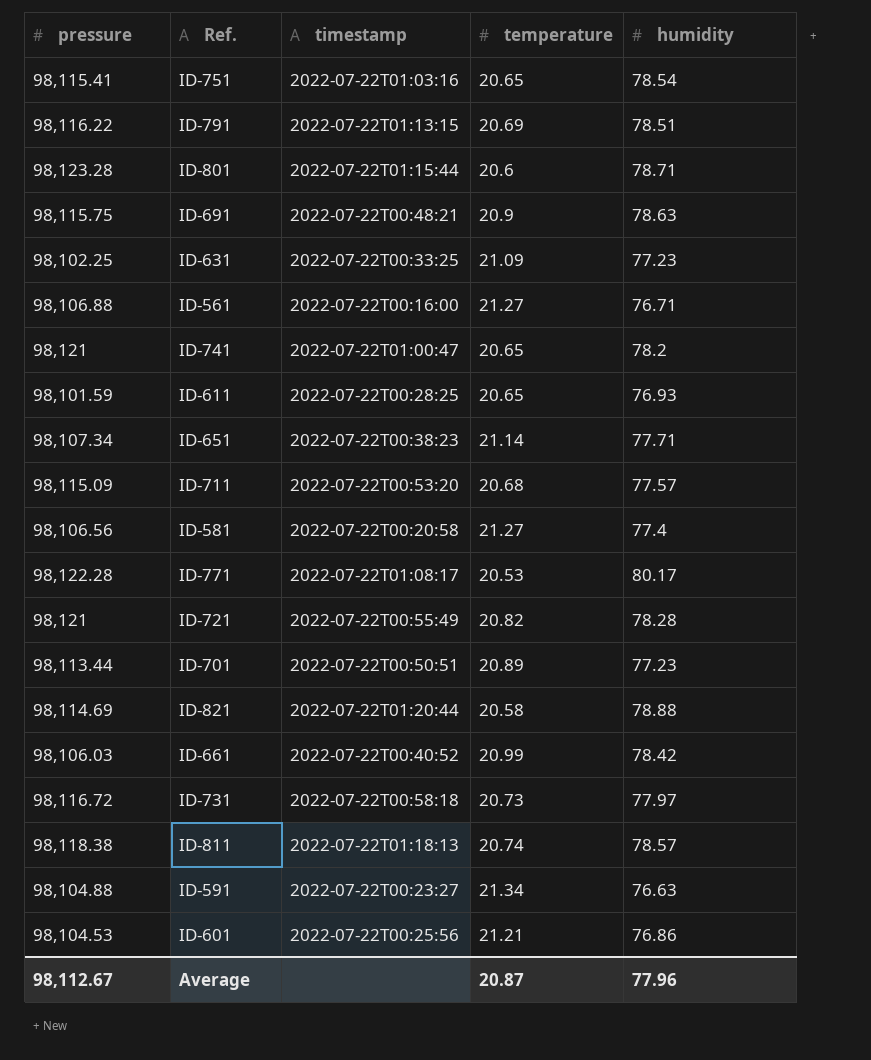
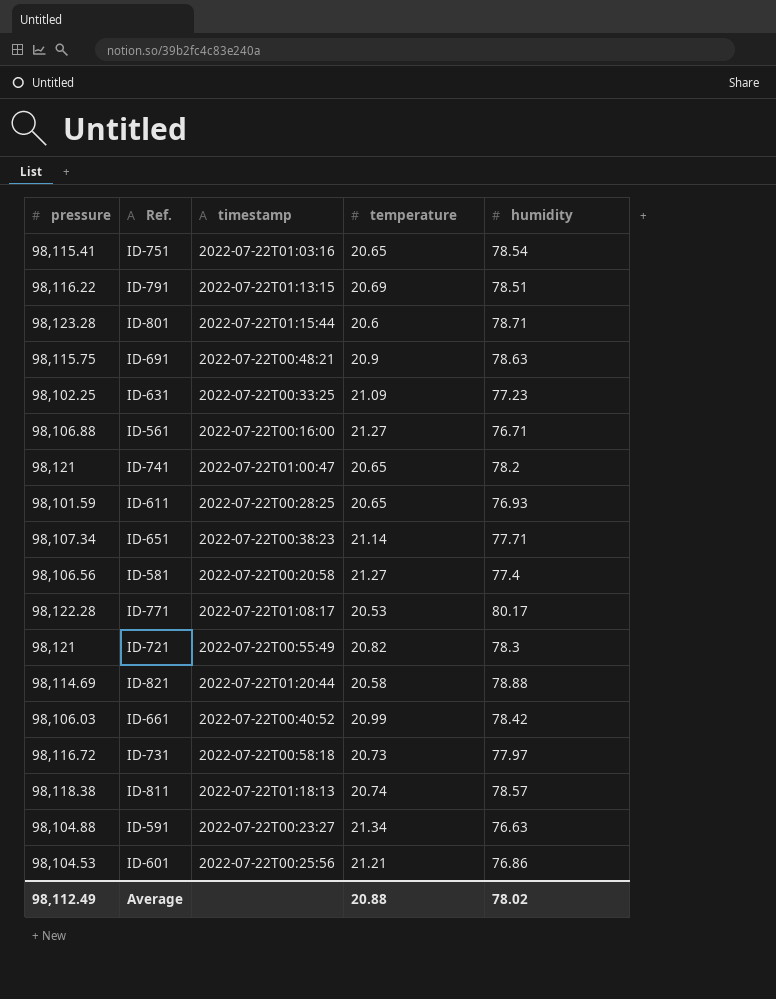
row ID-711: 98,115.09 | 2022-07-22T00:53:20 | 20.68 | 77.57 -> none
row ID-701: 98,113.44 | 2022-07-22T00:50:51 | 20.89 | 77.23 -> none
ID-721 | humidity: 78.28 -> 78.3
Average | pressure: 98,112.67 -> 98,112.49
Average | temperature: 20.87 -> 20.88
Average | humidity: 77.96 -> 78.02

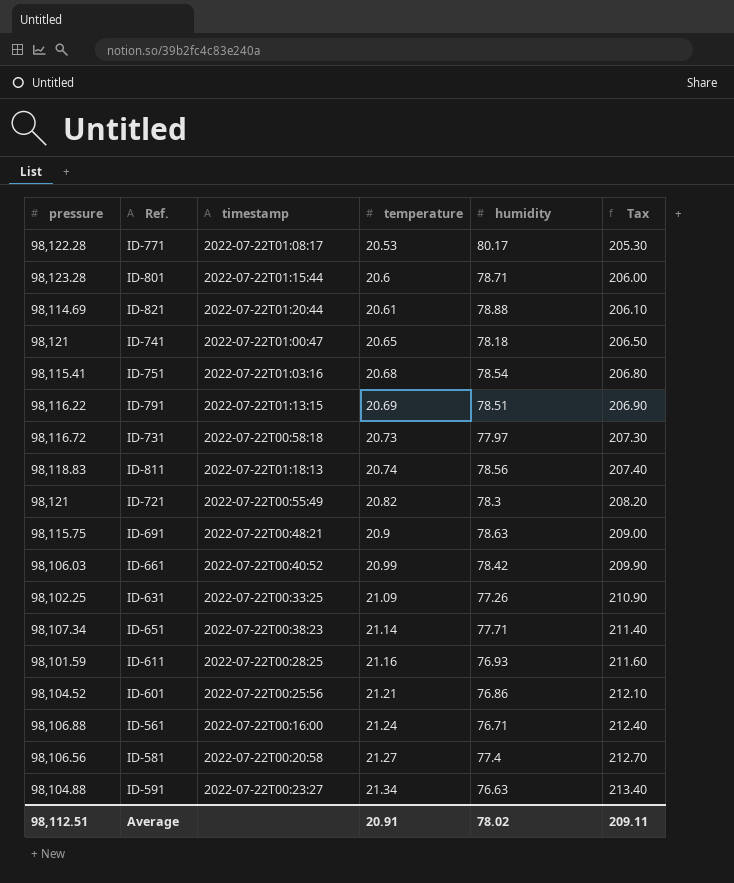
row order: none -> temperature ascending
column Tax | formula: none -> [temperature] * 10
ID-821 | temperature: 20.58 -> 20.61
ID-741 | humidity: 78.2 -> 78.18
ID-751 | temperature: 20.65 -> 20.68
ID-811 | pressure: 98,118.38 -> 98,118.83
ID-811 | humidity: 78.57 -> 78.56
ID-631 | humidity: 77.23 -> 77.26
ID-611 | temperature: 20.65 -> 21.16
ID-601 | pressure: 98,104.53 -> 98,104.52
ID-561 | temperature: 21.27 -> 21.24
Average | pressure: 98,112.49 -> 98,112.51
Average | temperature: 20.88 -> 20.91

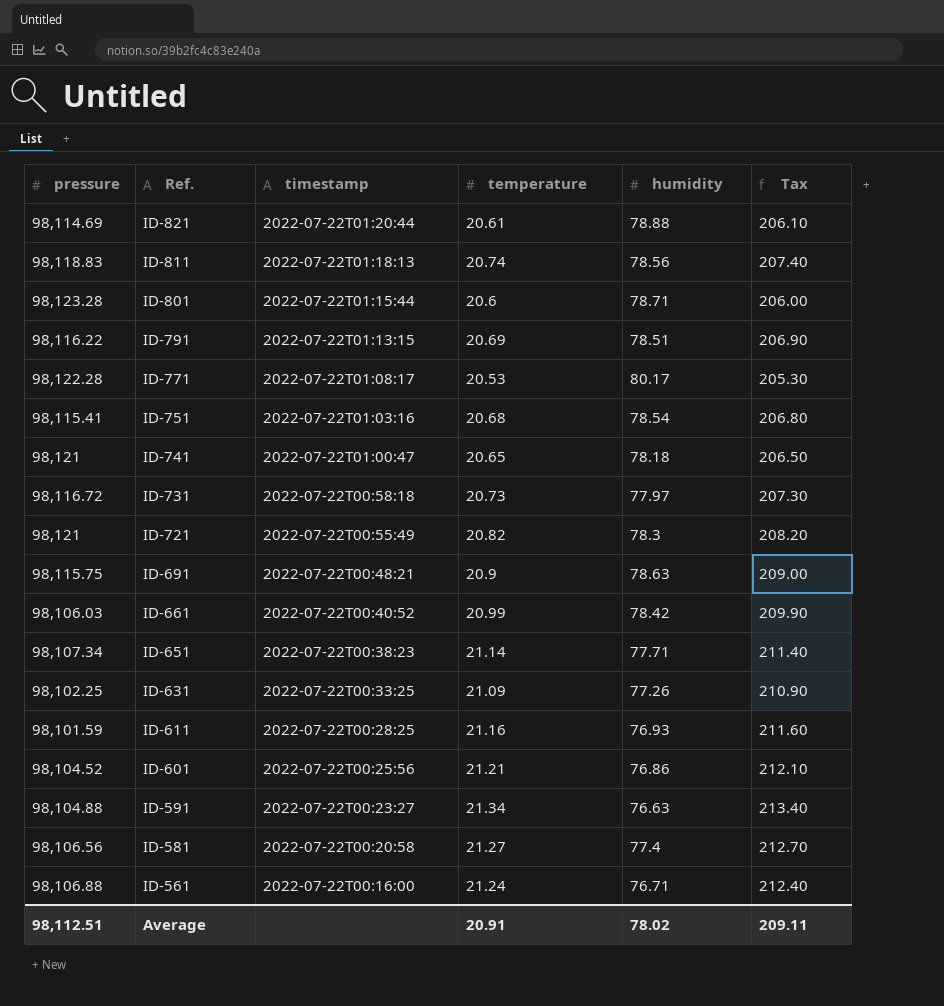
row order: temperature ascending -> Ref. descending

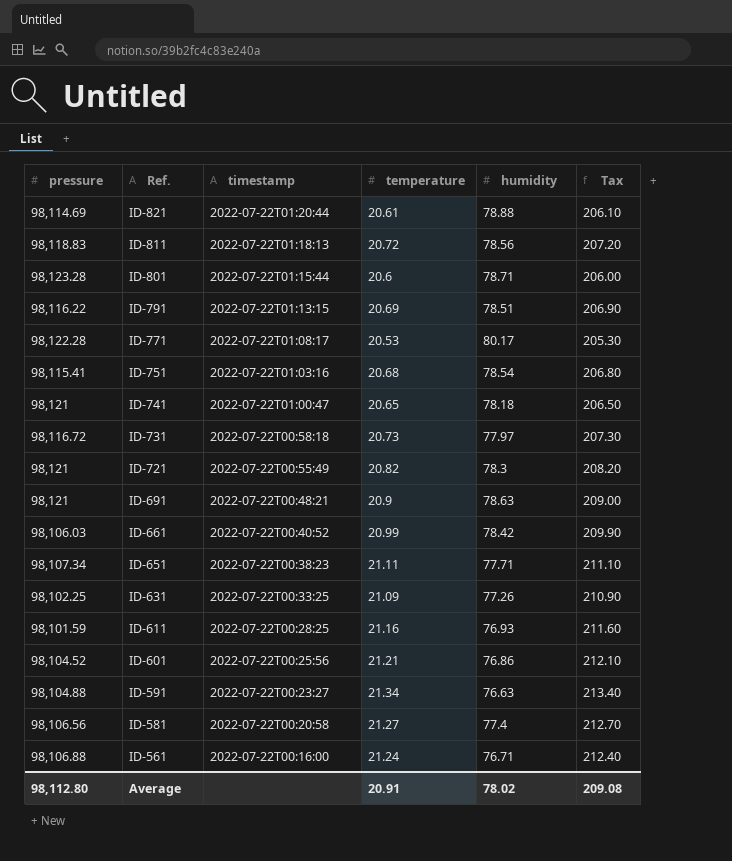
ID-811 | temperature: 20.74 -> 20.72
ID-811 | Tax: 207.40 -> 207.20
ID-691 | pressure: 98,115.75 -> 98,121
ID-651 | temperature: 21.14 -> 21.11
ID-651 | Tax: 211.40 -> 211.10
Average | pressure: 98,112.51 -> 98,112.80
Average | Tax: 209.11 -> 209.08

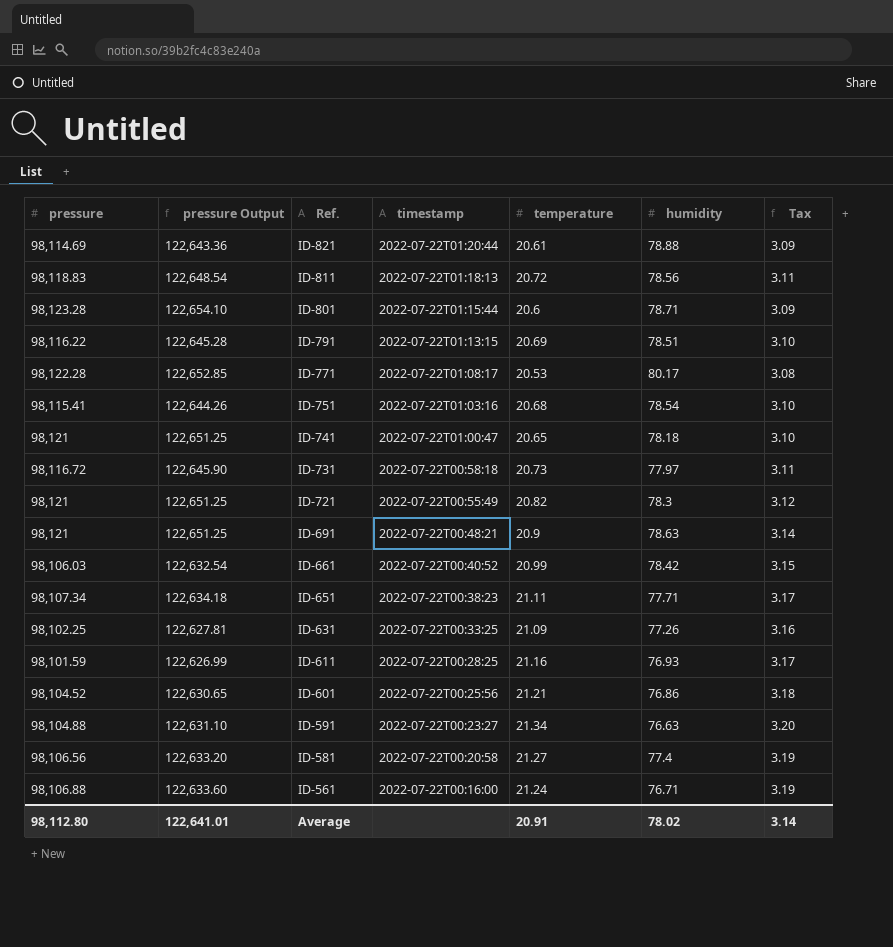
column pressure Output | formula: none -> [pressure] * 1.25
column Tax | formula: [temperature] * 10 -> [temperature] * 0.15
Average | Tax: 209.08 -> 3.14

